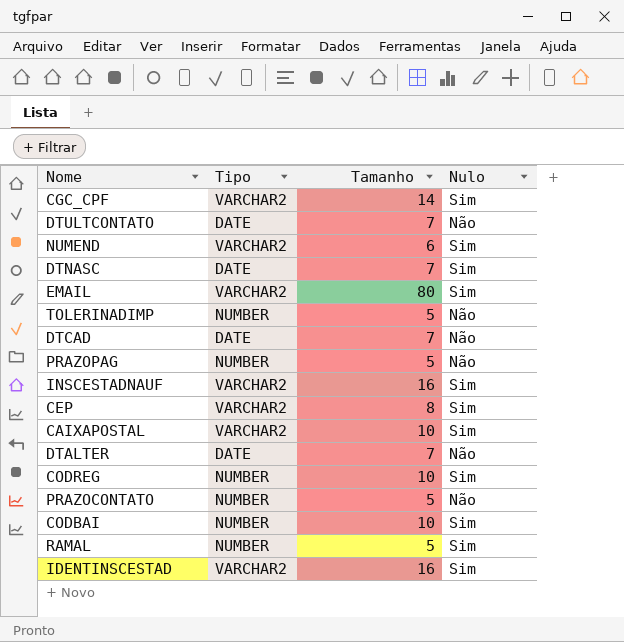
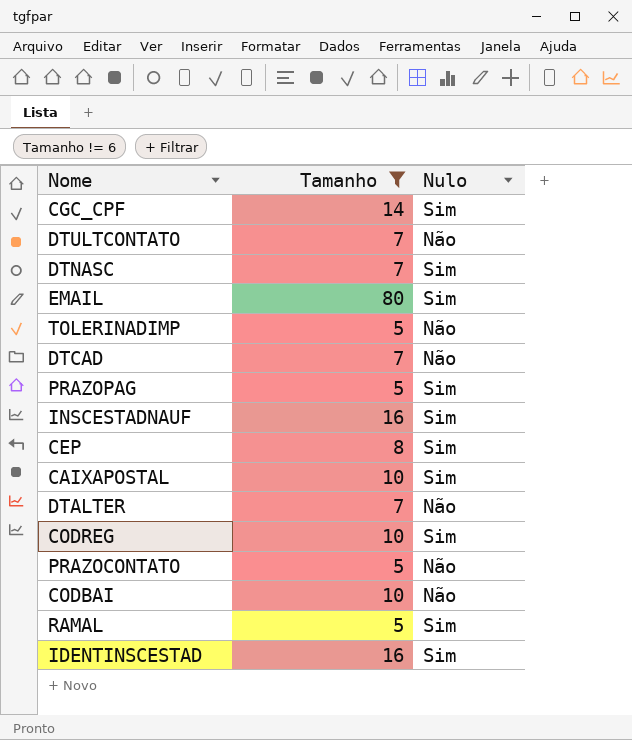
filter: none -> Tamanho != 6
column Tipo | position: 2 -> none
PRAZOPAG | Nulo: Não -> Sim
CODBAI | Nulo: Sim -> Não

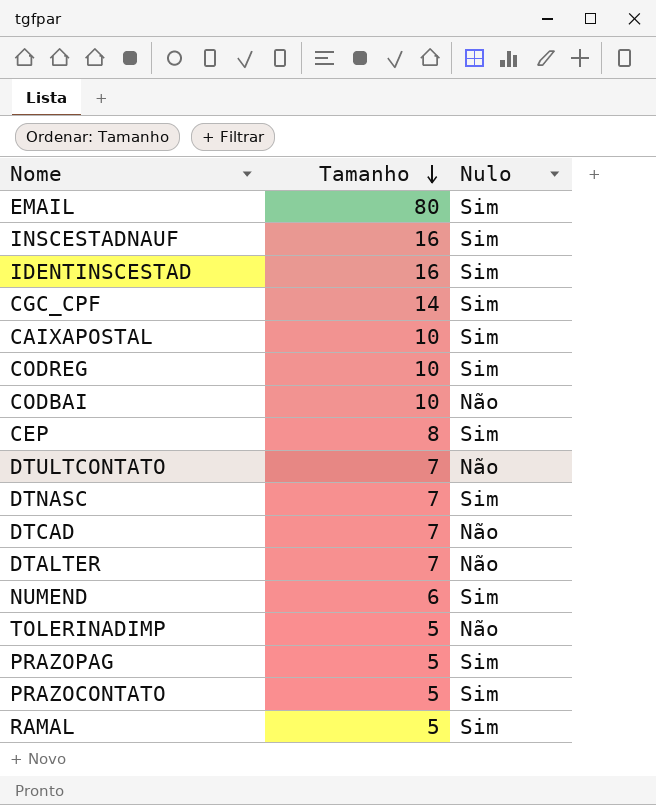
filter: Tamanho != 6 -> none
row order: none -> Tamanho descending
PRAZOCONTATO | Nulo: Não -> Sim

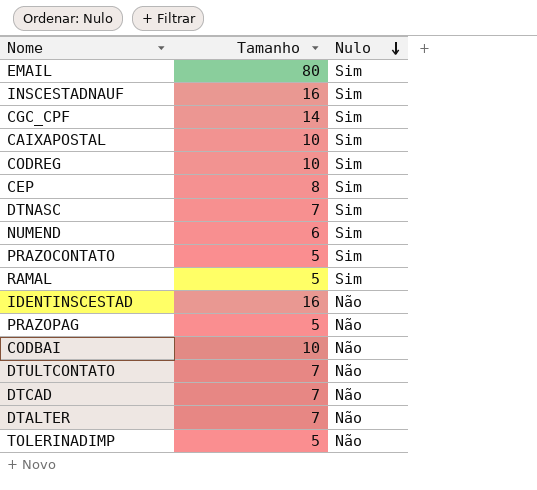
row order: Tamanho descending -> Nulo descending
IDENTINSCESTAD | Nulo: Sim -> Não
PRAZOPAG | Nulo: Sim -> Não

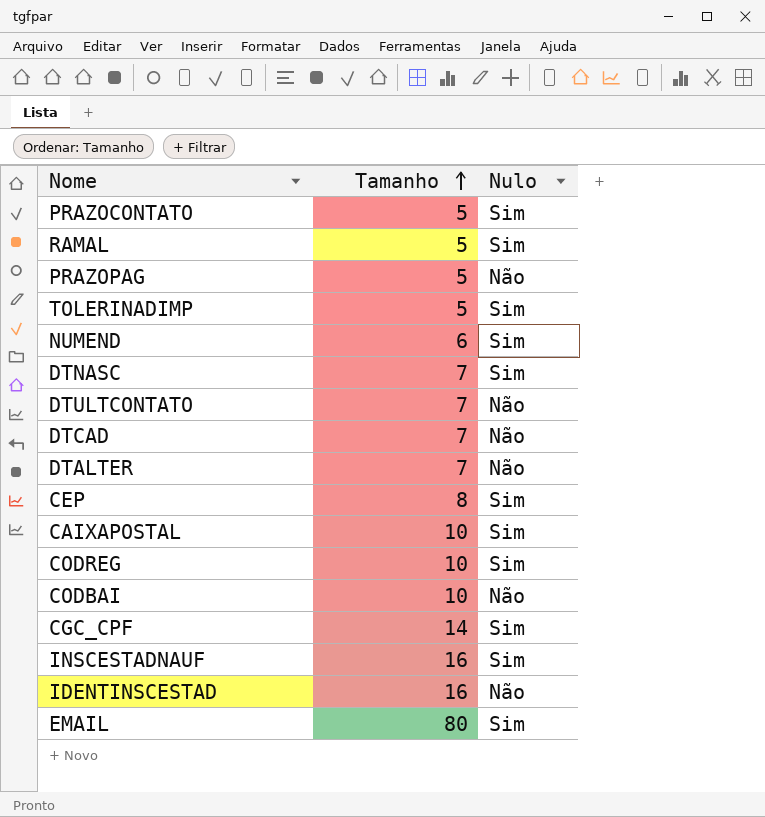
row order: Nulo descending -> Tamanho ascending
TOLERINADIMP | Nulo: Não -> Sim

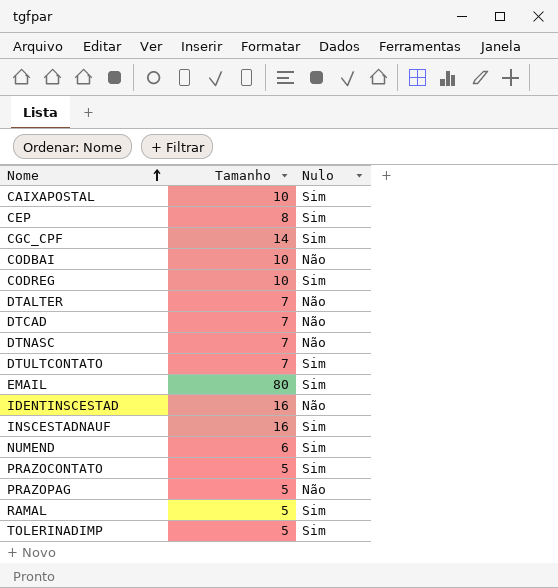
row order: Tamanho ascending -> Nome ascending
DTNASC | Nulo: Sim -> Não
DTULTCONTATO | Nulo: Não -> Sim

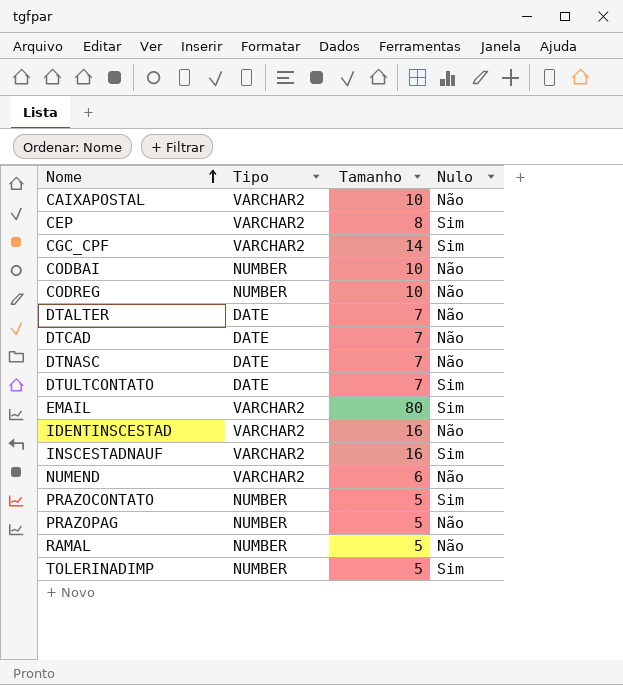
column Tipo | position: none -> 2
CAIXAPOSTAL | Nulo: Sim -> Não
CODREG | Nulo: Sim -> Não
NUMEND | Nulo: Sim -> Não
RAMAL | Nulo: Sim -> Não

